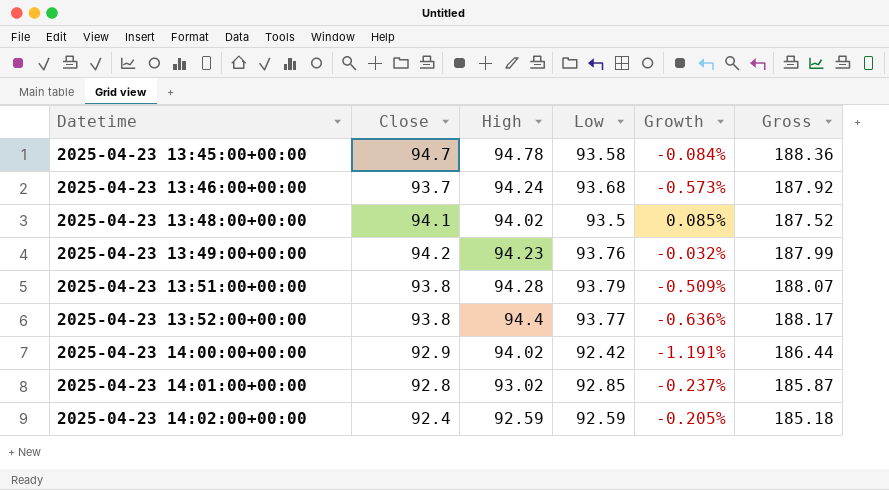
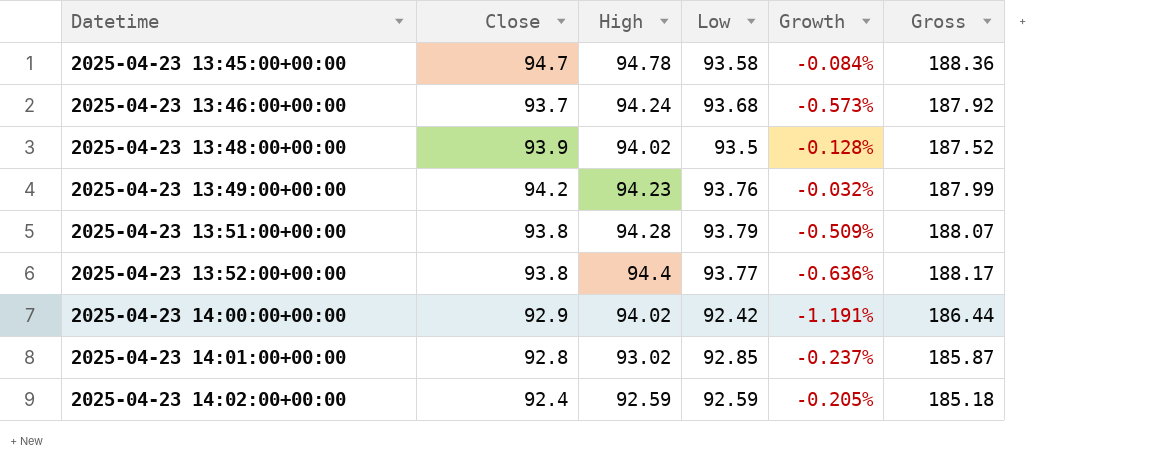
2025-04-23 13:48:00+00:00 | Close: 94.1 -> 93.9
2025-04-23 13:48:00+00:00 | Growth: 0.085% -> -0.128%

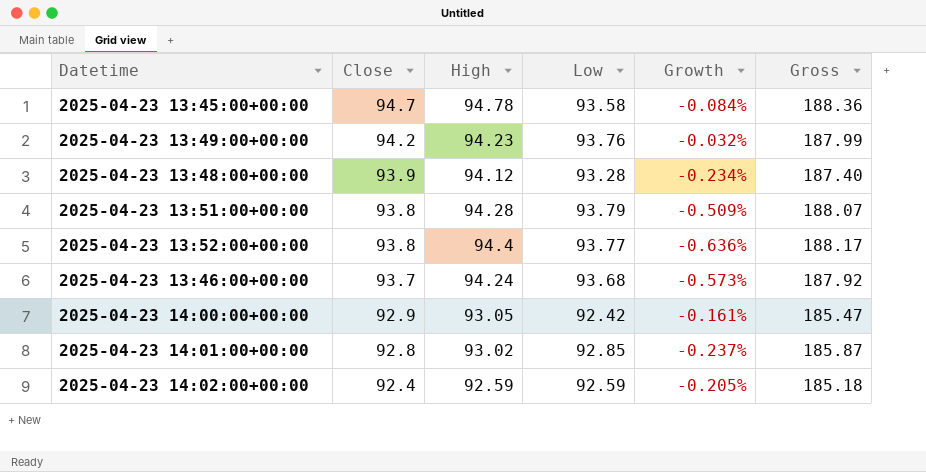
row order: Datetime ascending -> Close descending
2025-04-23 13:48:00+00:00 | High: 94.02 -> 94.12
2025-04-23 13:48:00+00:00 | Low: 93.5 -> 93.28
2025-04-23 13:48:00+00:00 | Growth: -0.128% -> -0.234%
2025-04-23 13:48:00+00:00 | Gross: 187.52 -> 187.40
2025-04-23 14:00:00+00:00 | High: 94.02 -> 93.05
2025-04-23 14:00:00+00:00 | Growth: -1.191% -> -0.161%
2025-04-23 14:00:00+00:00 | Gross: 186.44 -> 185.47

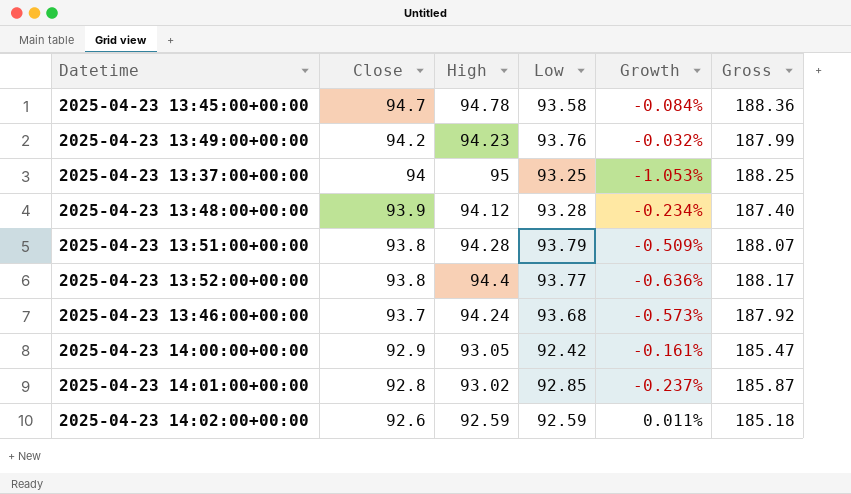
row 2025-04-23 13:37:00+00:00: none -> 94 | 95 | 93.25 | -1.053% | 188.25
2025-04-23 14:02:00+00:00 | Close: 92.4 -> 92.6
2025-04-23 14:02:00+00:00 | Growth: -0.205% -> 0.011%

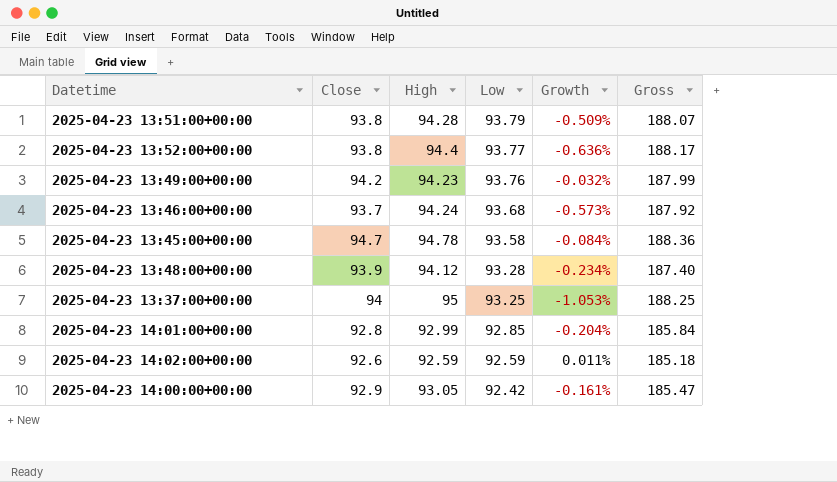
row order: Close descending -> Low descending
2025-04-23 14:01:00+00:00 | High: 93.02 -> 92.99
2025-04-23 14:01:00+00:00 | Growth: -0.237% -> -0.204%
2025-04-23 14:01:00+00:00 | Gross: 185.87 -> 185.84

